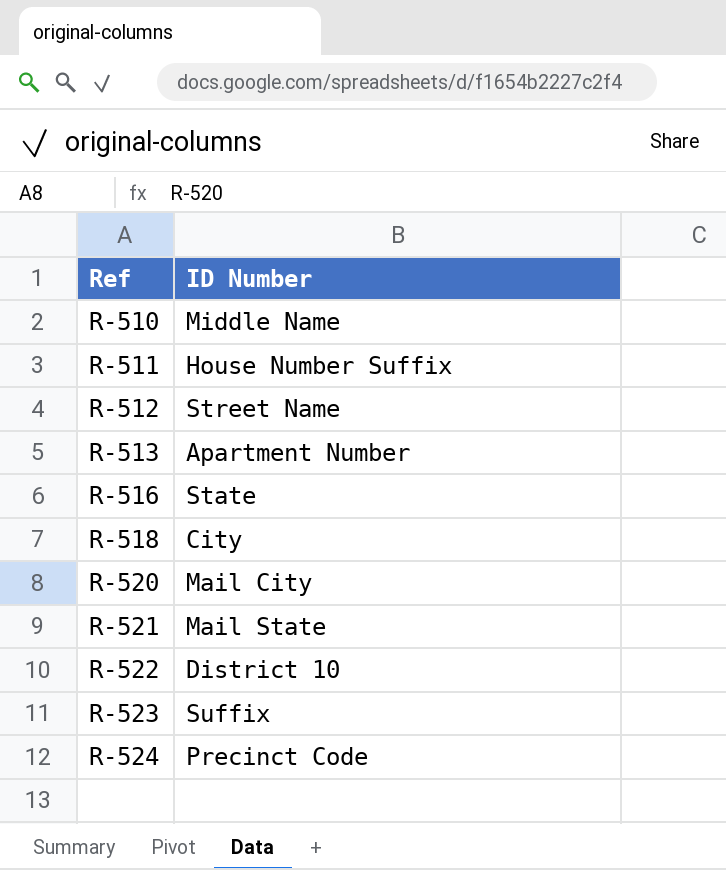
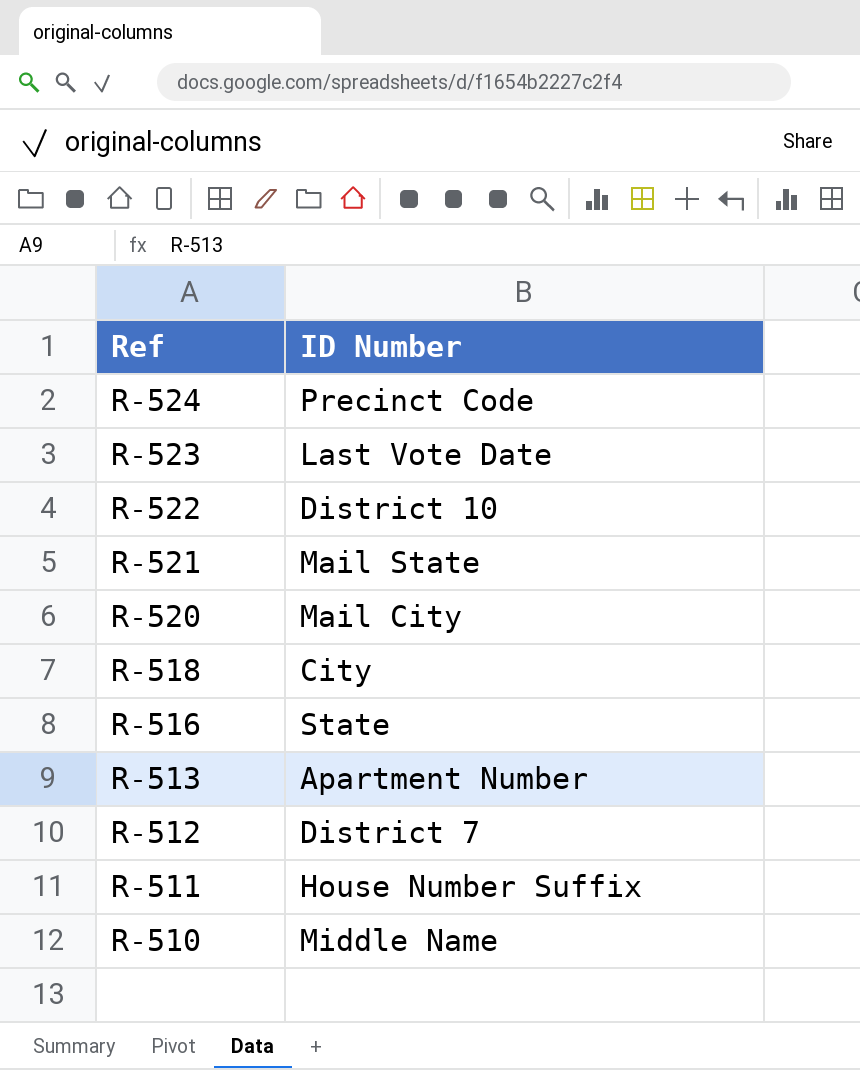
row order: Ref ascending -> Ref descending
R-523 | ID Number: Suffix -> Last Vote Date
R-512 | ID Number: Street Name -> District 7

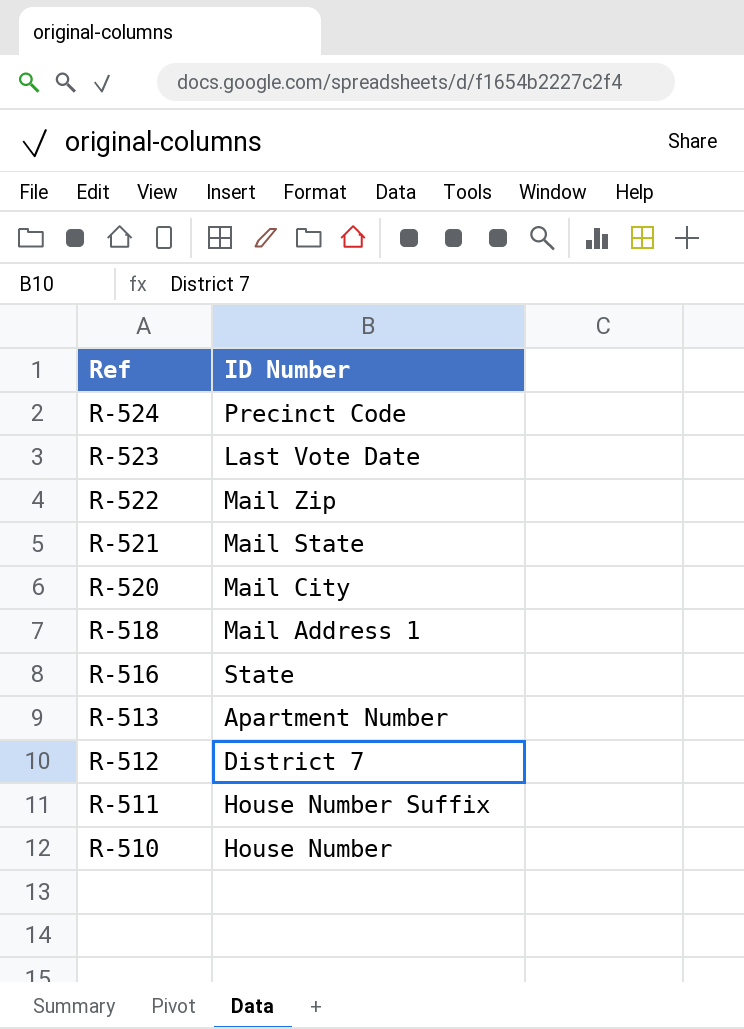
R-522 | ID Number: District 10 -> Mail Zip
R-518 | ID Number: City -> Mail Address 1
R-510 | ID Number: Middle Name -> House Number

